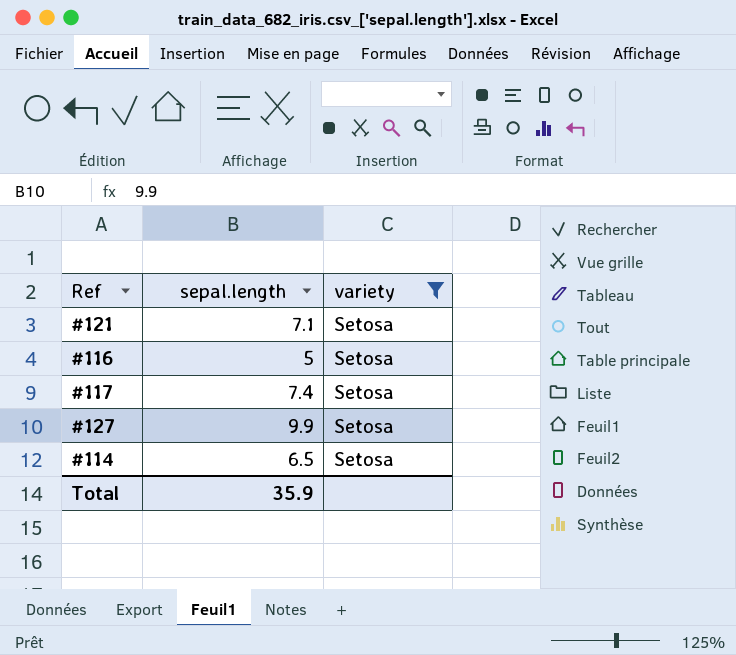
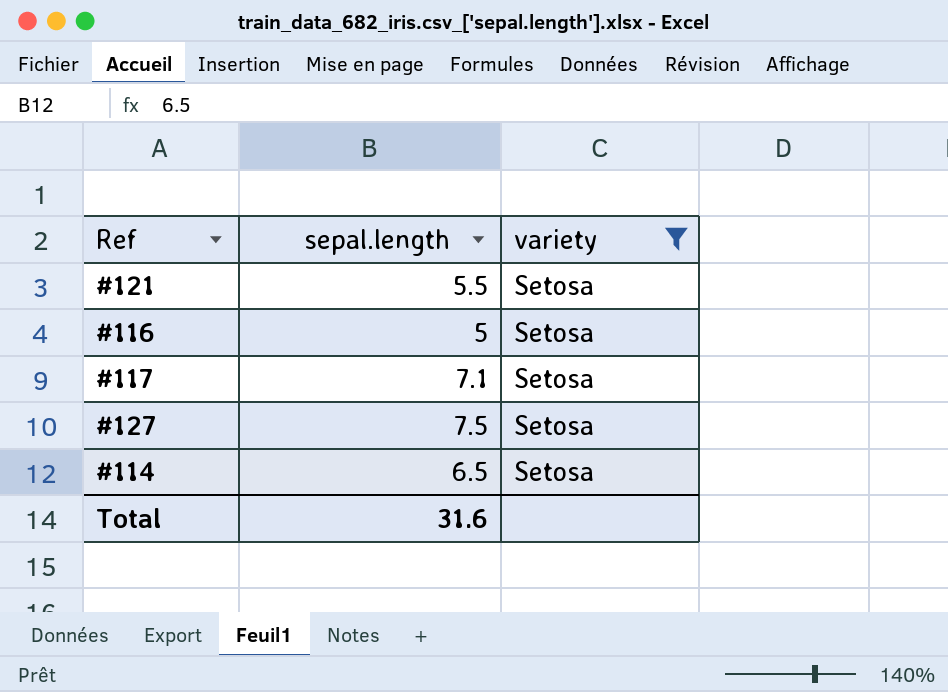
#121 | sepal.length: 7.1 -> 5.5
#117 | sepal.length: 7.4 -> 7.1
#127 | sepal.length: 9.9 -> 7.5
Total | sepal.length: 35.9 -> 31.6

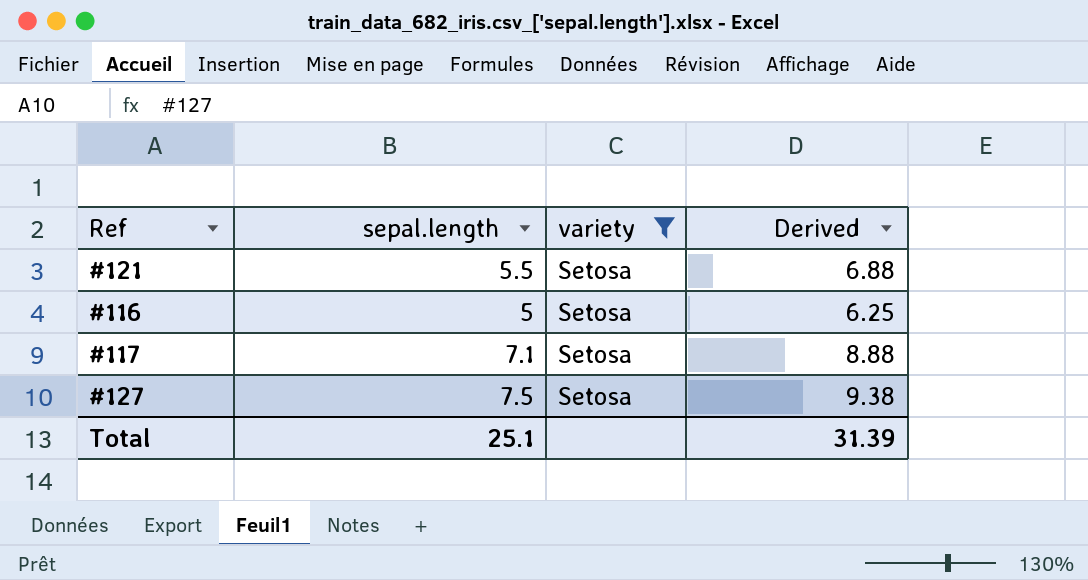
column Derived | formula: none -> [sepal.length] * 1.25
row #114: 6.5 | Setosa -> none
Total | sepal.length: 31.6 -> 25.1

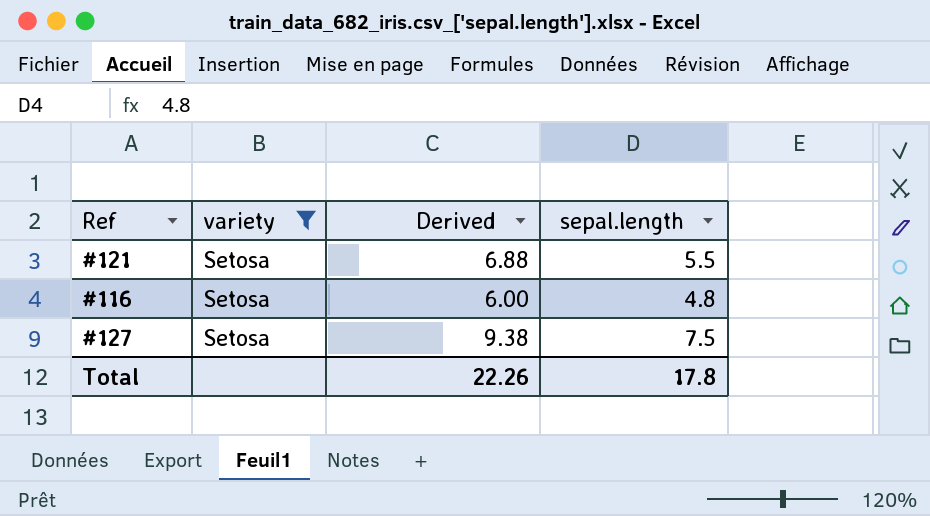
column sepal.length | position: 2 -> 4
row #117: 7.1 | Setosa | 8.88 -> none
#116 | Derived: 6.25 -> 6.00
#116 | sepal.length: 5 -> 4.8
Total | Derived: 31.39 -> 22.26
Total | sepal.length: 25.1 -> 17.8

